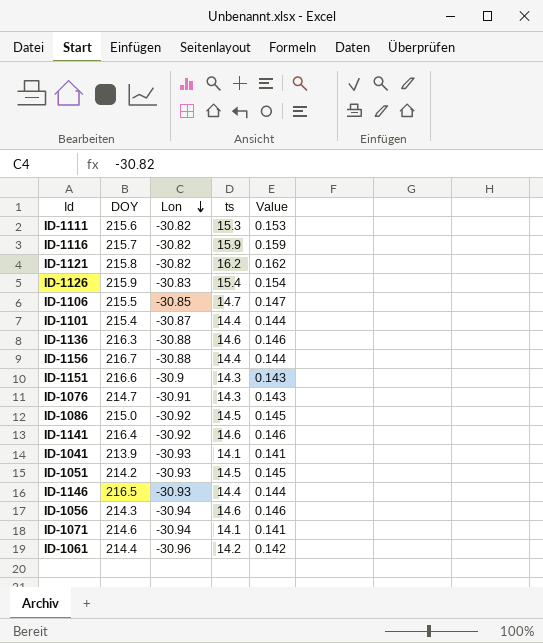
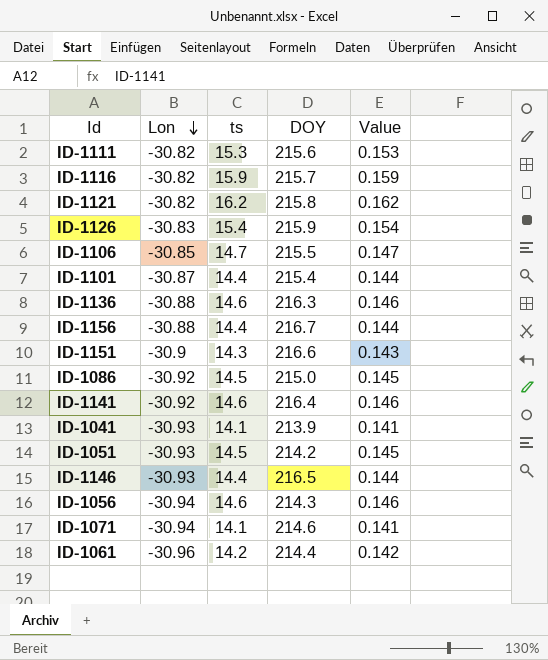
column DOY | position: 2 -> 4
row ID-1076: 214.7 | -30.91 | 14.3 | 0.143 -> none

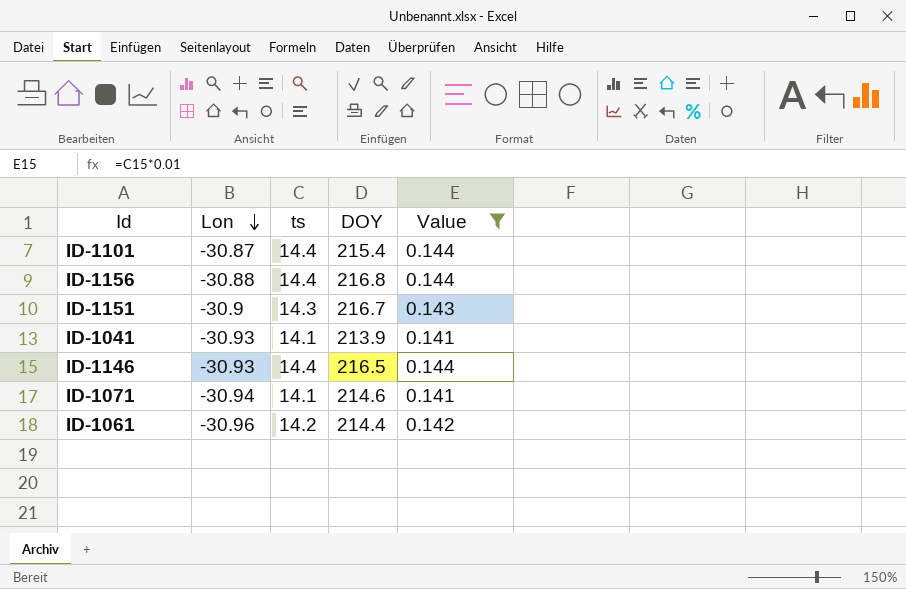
filter: none -> Value <= 0.144
ID-1156 | DOY: 216.7 -> 216.8
ID-1151 | DOY: 216.6 -> 216.7

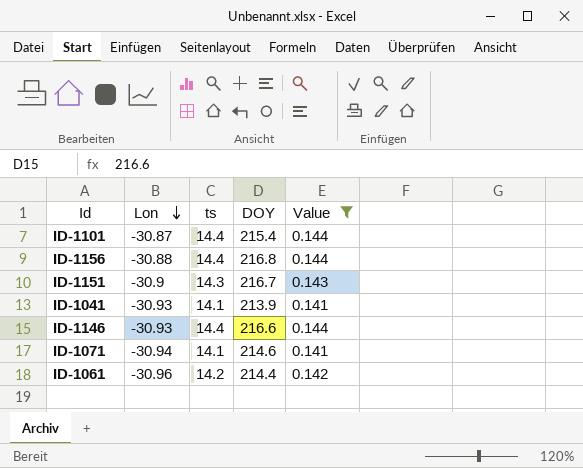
ID-1146 | DOY: 216.5 -> 216.6

